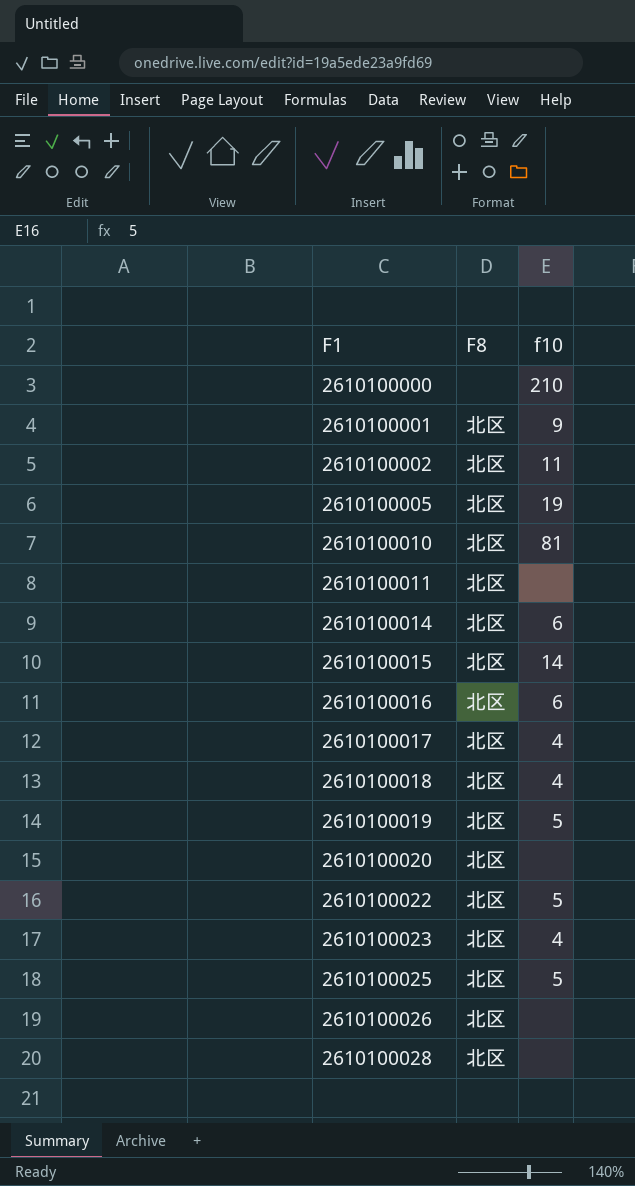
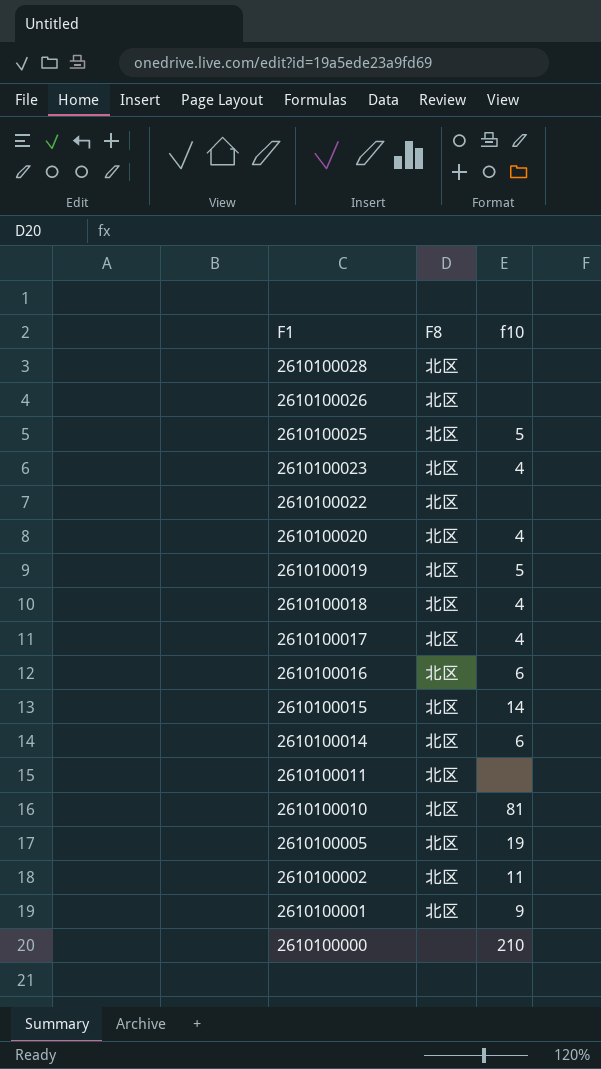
row order: F1 ascending -> F1 descending
2610100022 | f10: 5 -> none
2610100020 | f10: none -> 4

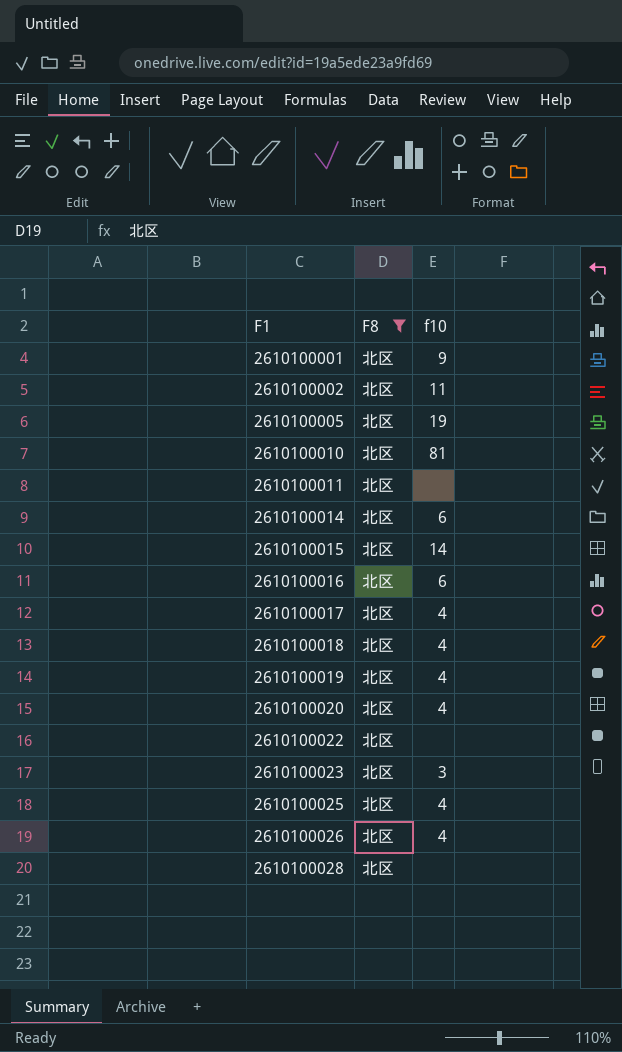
filter: none -> F8 = 北区
row order: F1 descending -> F1 ascending
2610100019 | f10: 5 -> 4
2610100023 | f10: 4 -> 3
2610100025 | f10: 5 -> 4
2610100026 | f10: none -> 4

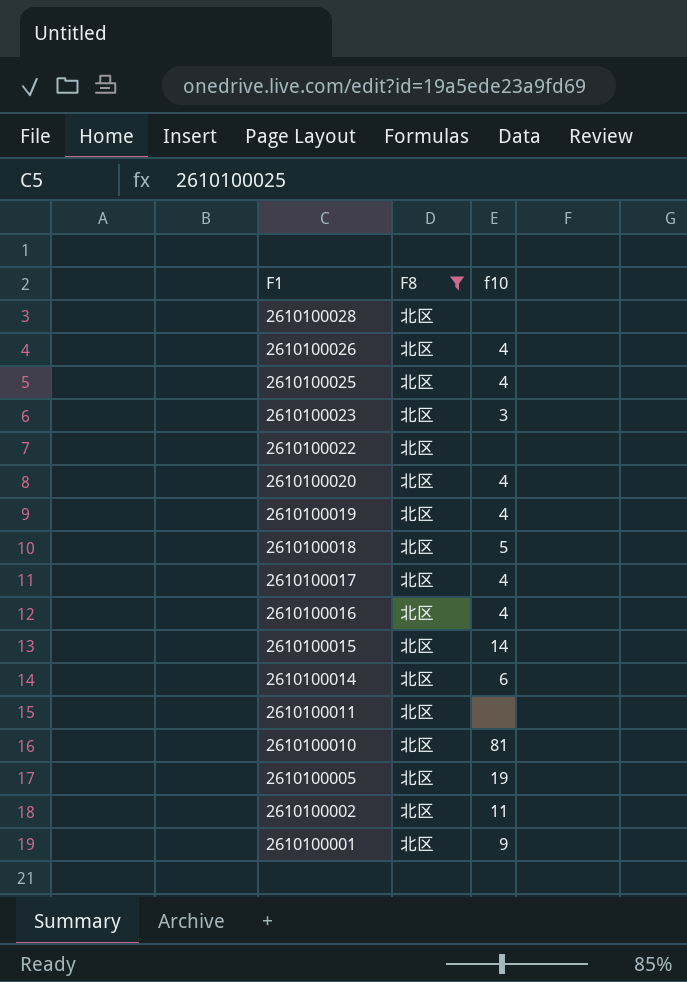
row order: F1 ascending -> F1 descending
2610100018 | f10: 4 -> 5
2610100016 | f10: 6 -> 4

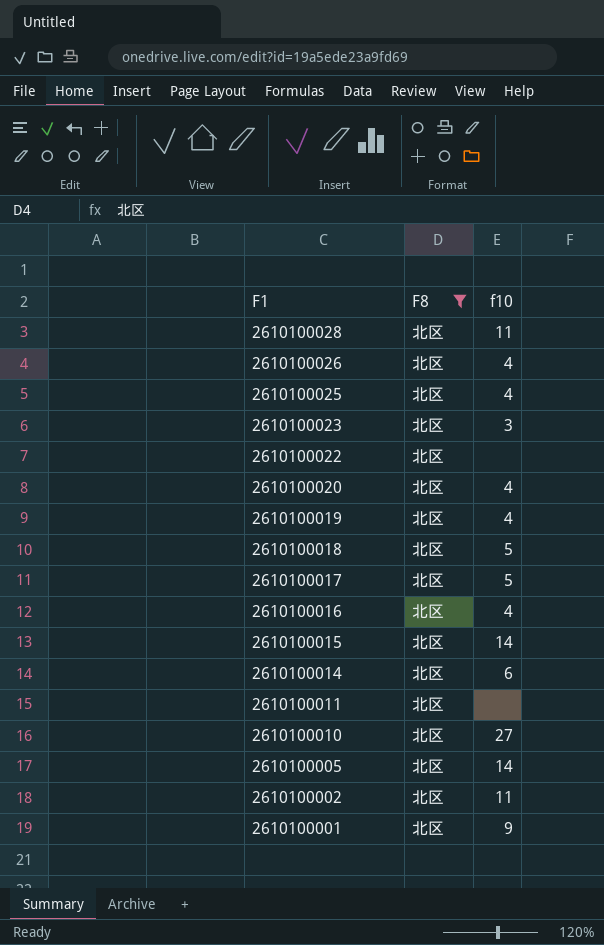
2610100028 | f10: none -> 11
2610100017 | f10: 4 -> 5
2610100010 | f10: 81 -> 27
2610100005 | f10: 19 -> 14

